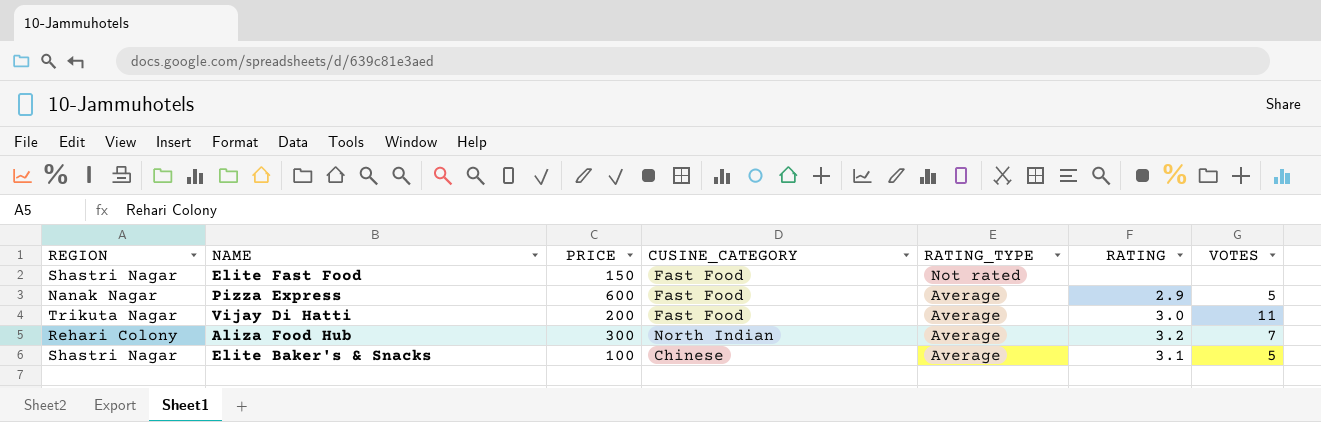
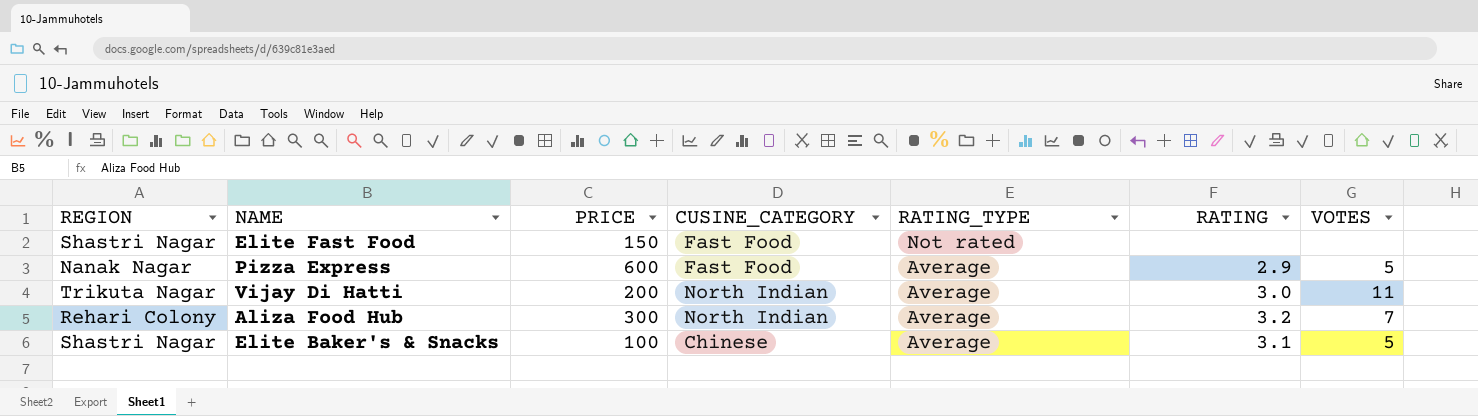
Vijay Di Hatti | CUSINE_CATEGORY: Fast Food -> North Indian

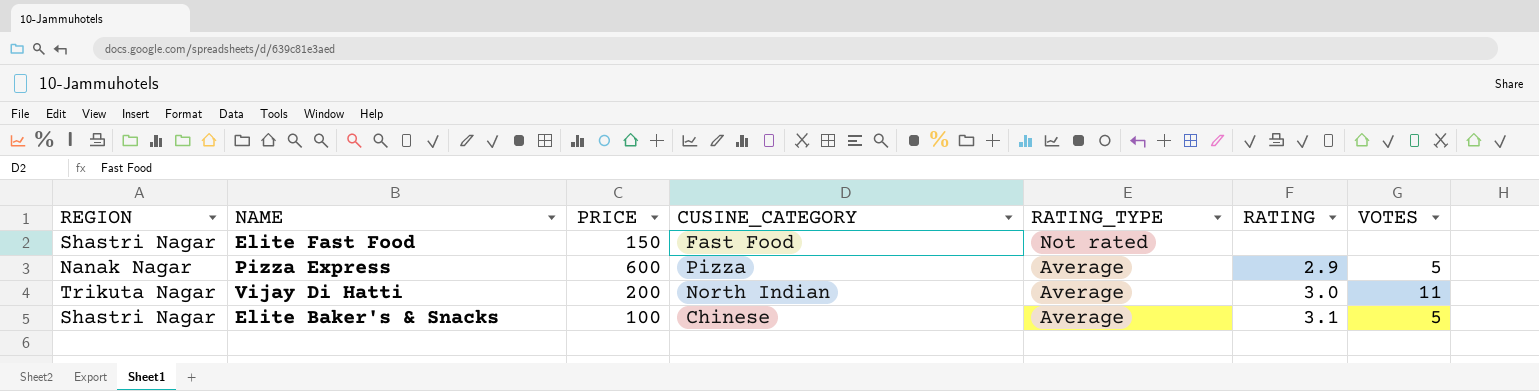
row Aliza Food Hub: Rehari Colony | 300 | North Indian | Average | 3.2 | 7 -> none
Pizza Express | CUSINE_CATEGORY: Fast Food -> Pizza

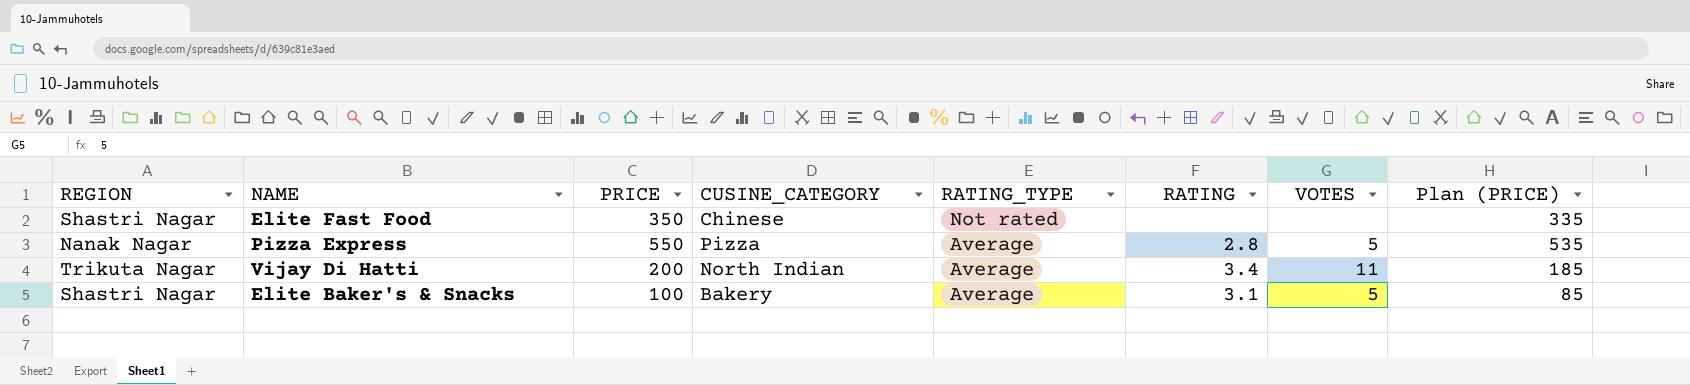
column Plan (PRICE) | formula: none -> [PRICE] - 15
Elite Fast Food | PRICE: 150 -> 350
Elite Fast Food | CUSINE_CATEGORY: Fast Food -> Chinese
Pizza Express | PRICE: 600 -> 550
Pizza Express | RATING: 2.9 -> 2.8
Vijay Di Hatti | RATING: 3.0 -> 3.4
Elite Baker's & Snacks | CUSINE_CATEGORY: Chinese -> Bakery

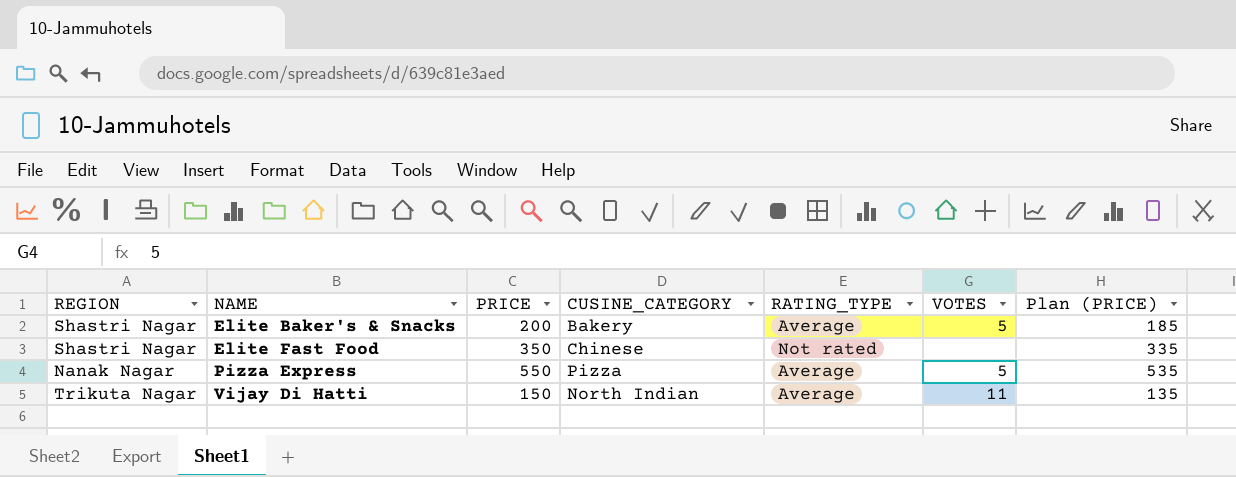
row order: RATING_TYPE descending -> NAME ascending
column RATING | position: 6 -> none
Elite Baker's & Snacks | PRICE: 100 -> 200
Elite Baker's & Snacks | Plan (PRICE): 85 -> 185
Vijay Di Hatti | PRICE: 200 -> 150
Vijay Di Hatti | Plan (PRICE): 185 -> 135

